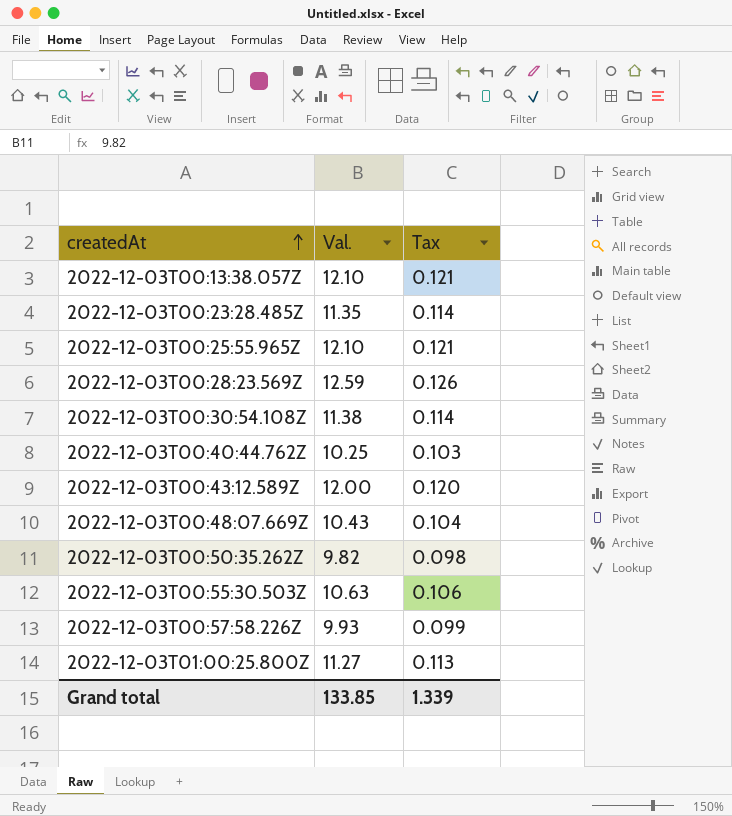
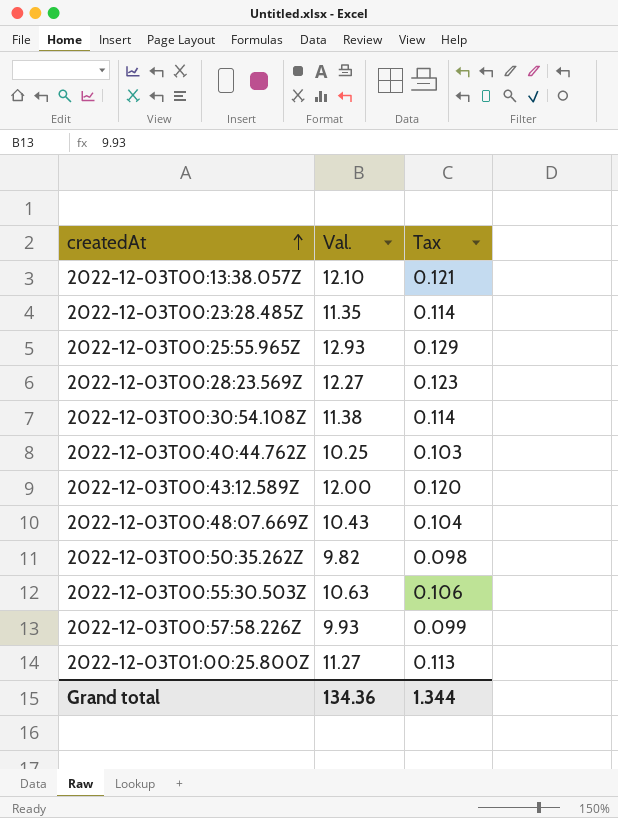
2022-12-03T00:25:55.965Z | Val.: 12.10 -> 12.93
2022-12-03T00:25:55.965Z | Tax: 0.121 -> 0.129
2022-12-03T00:28:23.569Z | Val.: 12.59 -> 12.27
2022-12-03T00:28:23.569Z | Tax: 0.126 -> 0.123
Grand total | Val.: 133.85 -> 134.36
Grand total | Tax: 1.339 -> 1.344

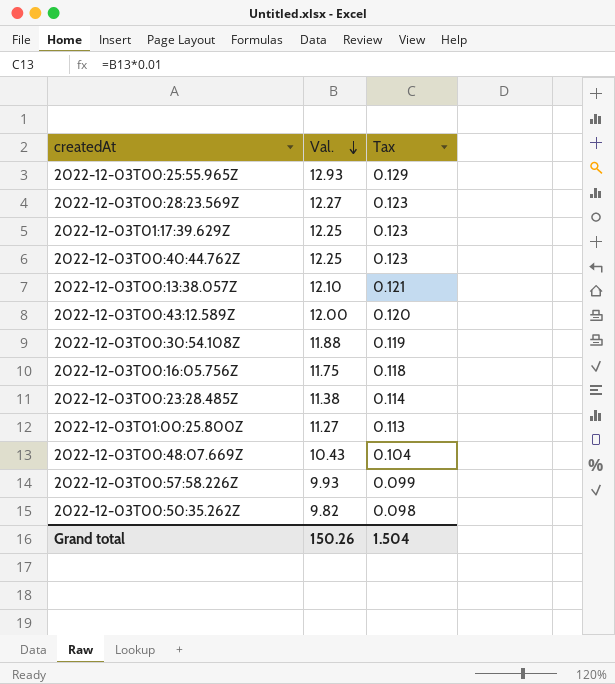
row order: createdAt ascending -> Val. descending
row 2022-12-03T00:55:30.503Z: 10.63 | 0.106 -> none
row 2022-12-03T01:17:39.629Z: none -> 12.25 | 0.123
2022-12-03T00:40:44.762Z | Val.: 10.25 -> 12.25
2022-12-03T00:40:44.762Z | Tax: 0.103 -> 0.123
2022-12-03T00:30:54.108Z | Val.: 11.38 -> 11.88
2022-12-03T00:30:54.108Z | Tax: 0.114 -> 0.119
row 2022-12-03T00:16:05.756Z: none -> 11.75 | 0.118
2022-12-03T00:23:28.485Z | Val.: 11.35 -> 11.38
Grand total | Val.: 134.36 -> 150.26
Grand total | Tax: 1.344 -> 1.504

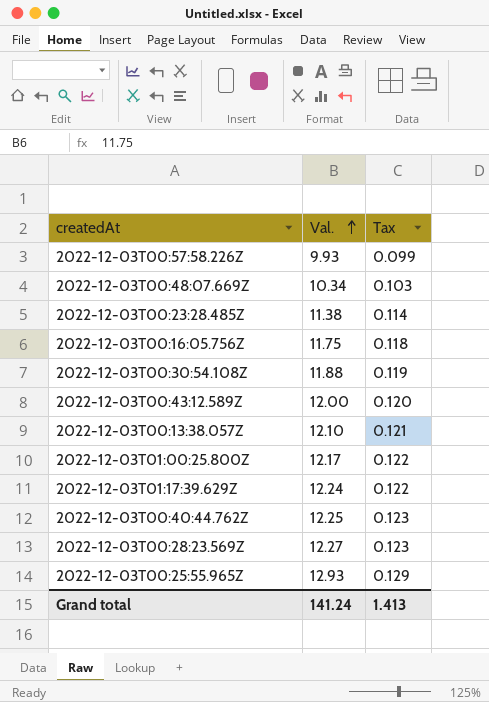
row order: Val. descending -> Val. ascending
row 2022-12-03T00:50:35.262Z: 9.82 | 0.098 -> none
2022-12-03T00:48:07.669Z | Val.: 10.43 -> 10.34
2022-12-03T00:48:07.669Z | Tax: 0.104 -> 0.103
2022-12-03T01:00:25.800Z | Val.: 11.27 -> 12.17
2022-12-03T01:00:25.800Z | Tax: 0.113 -> 0.122
2022-12-03T01:17:39.629Z | Val.: 12.25 -> 12.24
2022-12-03T01:17:39.629Z | Tax: 0.123 -> 0.122
Grand total | Val.: 150.26 -> 141.24
Grand total | Tax: 1.504 -> 1.413

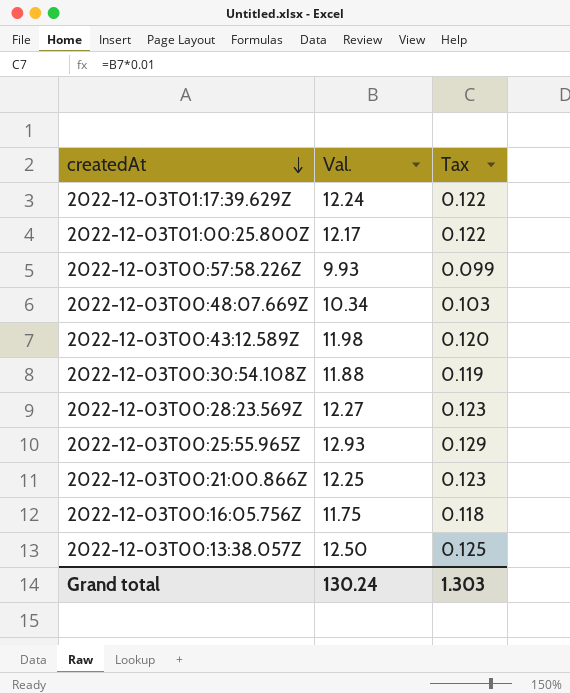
row order: Val. ascending -> createdAt descending
row 2022-12-03T00:23:28.485Z: 11.38 | 0.114 -> none
row 2022-12-03T00:40:44.762Z: 12.25 | 0.123 -> none
2022-12-03T00:43:12.589Z | Val.: 12.00 -> 11.98
row 2022-12-03T00:21:00.866Z: none -> 12.25 | 0.123
2022-12-03T00:13:38.057Z | Val.: 12.10 -> 12.50
2022-12-03T00:13:38.057Z | Tax: 0.121 -> 0.125
Grand total | Val.: 141.24 -> 130.24
Grand total | Tax: 1.413 -> 1.303

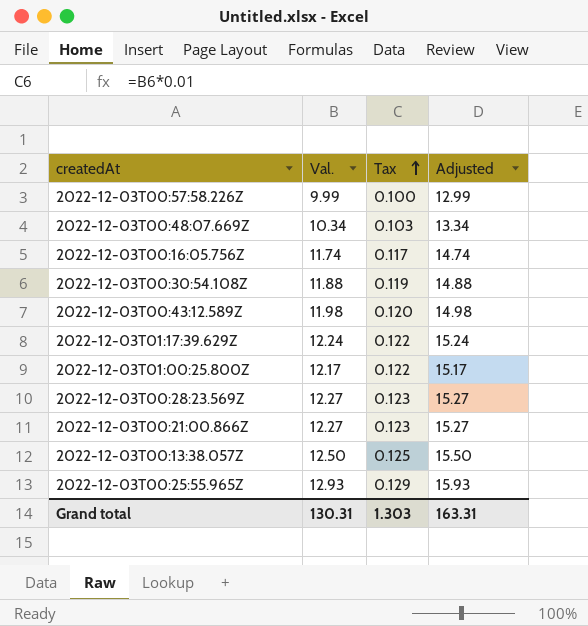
row order: createdAt descending -> Tax ascending
column Adjusted | formula: none -> [Val.] + 3
2022-12-03T00:57:58.226Z | Val.: 9.93 -> 9.99
2022-12-03T00:57:58.226Z | Tax: 0.099 -> 0.100
2022-12-03T00:16:05.756Z | Val.: 11.75 -> 11.74
2022-12-03T00:16:05.756Z | Tax: 0.118 -> 0.117
2022-12-03T00:21:00.866Z | Val.: 12.25 -> 12.27
Grand total | Val.: 130.24 -> 130.31

